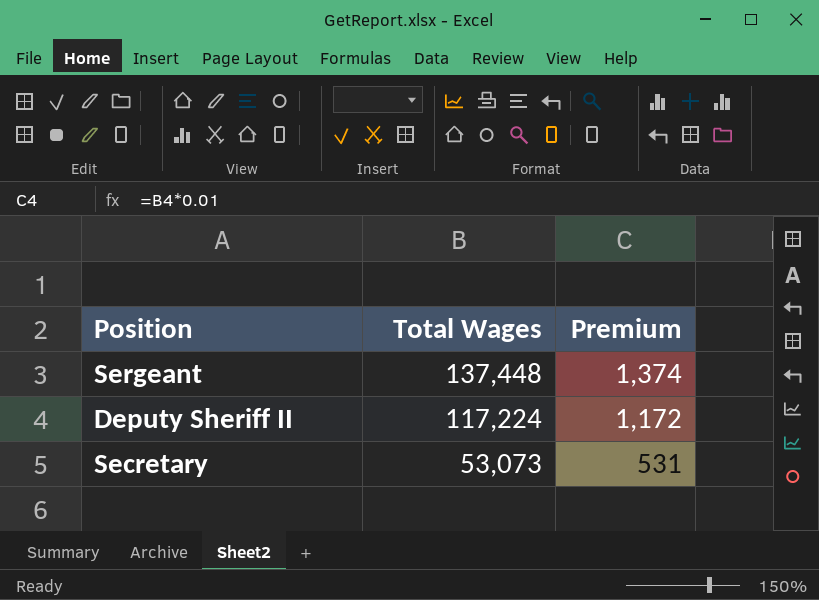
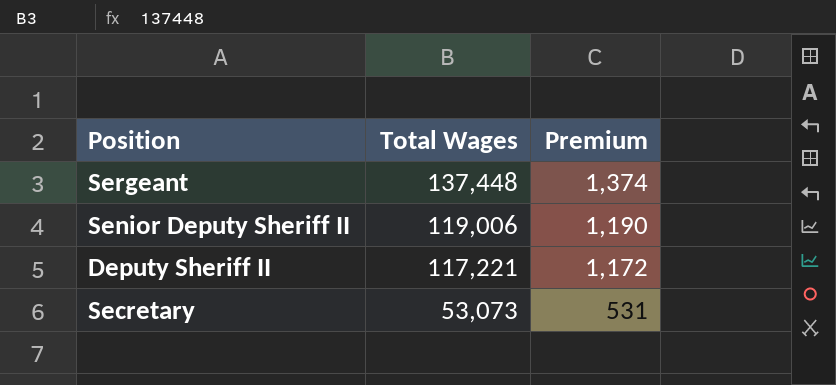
row Senior Deputy Sheriff II: none -> 119,006 | 1,190
Deputy Sheriff II | Total Wages: 117,224 -> 117,221

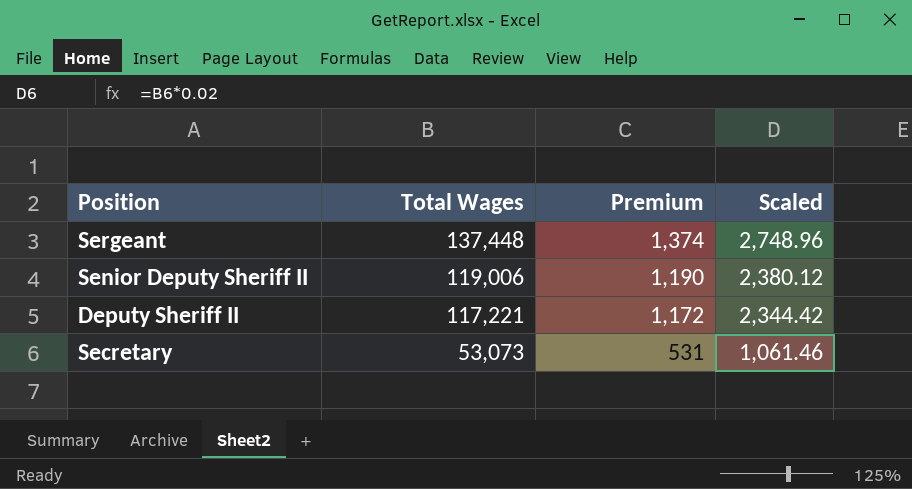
column Scaled | formula: none -> [Total Wages] * 0.02

